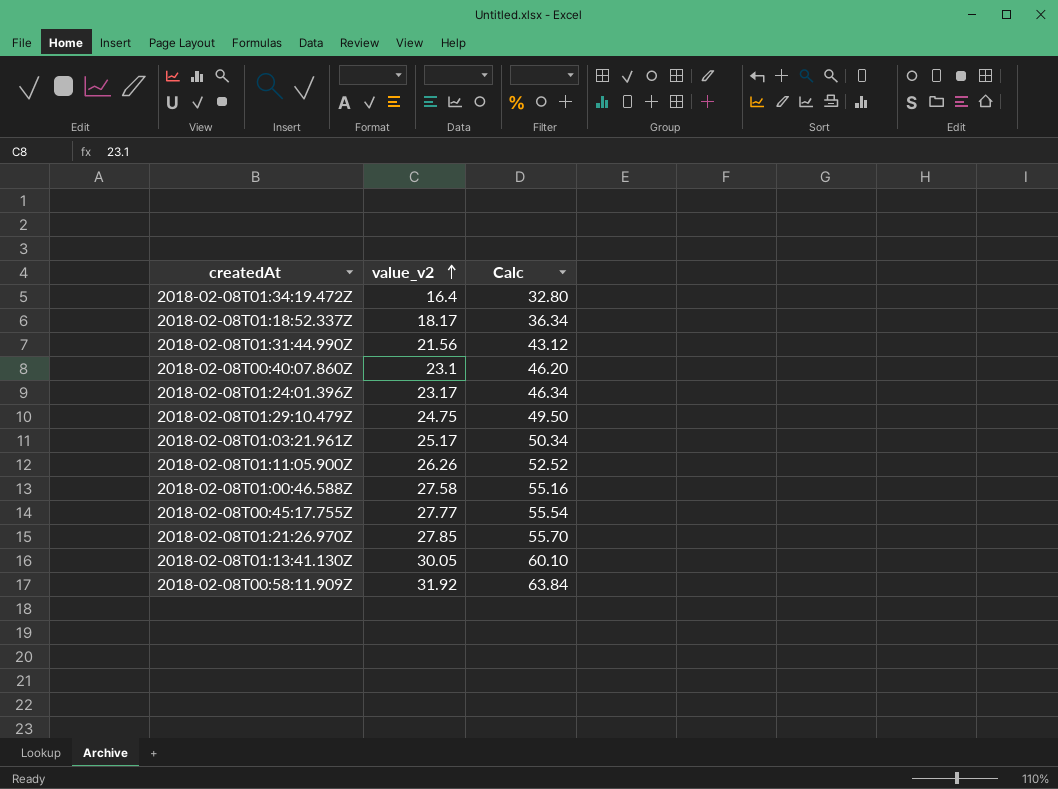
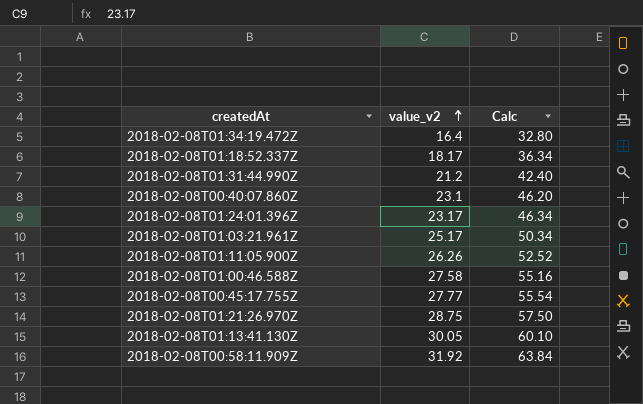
row 2018-02-08T01:29:10.479Z: 24.75 | 49.50 -> none
2018-02-08T01:31:44.990Z | value_v2: 21.56 -> 21.2
2018-02-08T01:31:44.990Z | Calc: 43.12 -> 42.40
2018-02-08T01:21:26.970Z | value_v2: 27.85 -> 28.75
2018-02-08T01:21:26.970Z | Calc: 55.70 -> 57.50

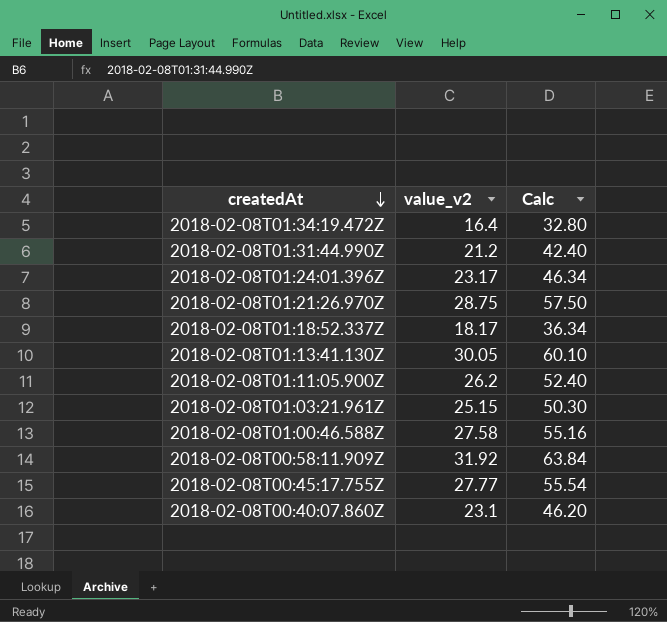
row order: value_v2 ascending -> createdAt descending
2018-02-08T01:11:05.900Z | value_v2: 26.26 -> 26.2
2018-02-08T01:11:05.900Z | Calc: 52.52 -> 52.40
2018-02-08T01:03:21.961Z | value_v2: 25.17 -> 25.15
2018-02-08T01:03:21.961Z | Calc: 50.34 -> 50.30

